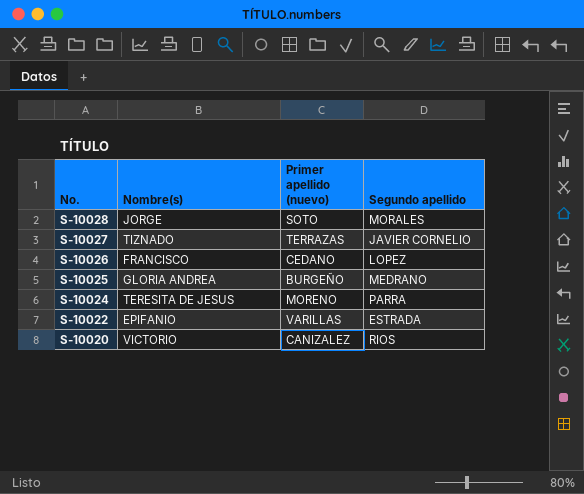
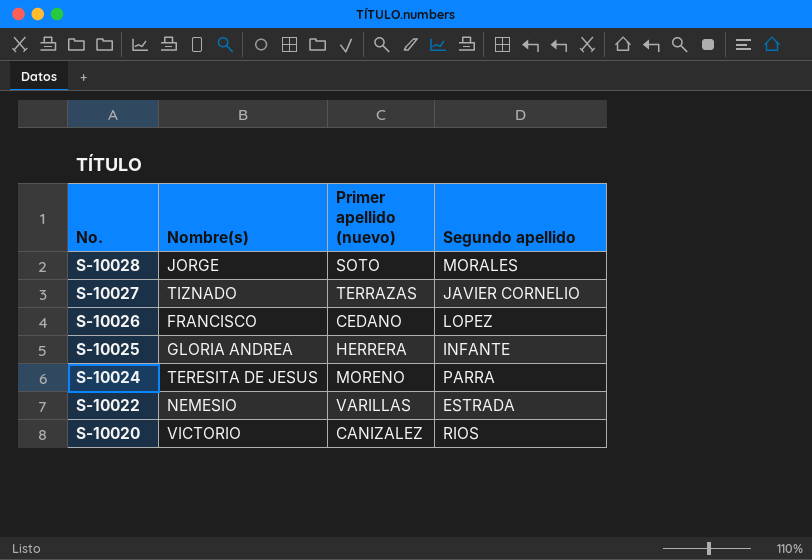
S-10025 | Primer apellido (nuevo): BURGEÑO -> HERRERA
S-10025 | Segundo apellido: MEDRANO -> INFANTE
S-10022 | Nombre(s): EPIFANIO -> NEMESIO

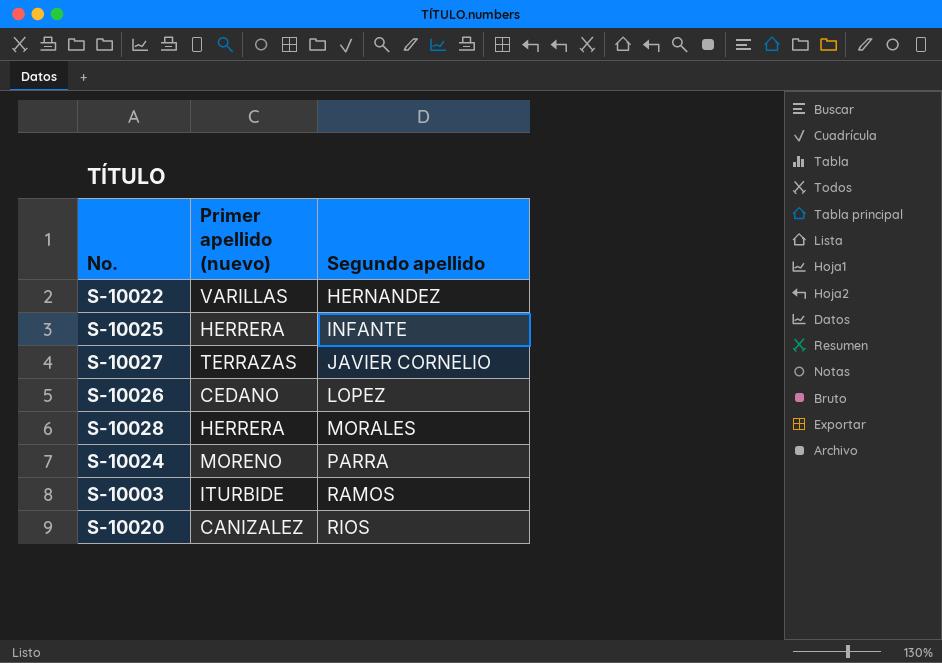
row order: No. descending -> Segundo apellido ascending
column Nombre(s) | position: 2 -> none
S-10022 | Segundo apellido: ESTRADA -> HERNANDEZ
S-10028 | Primer apellido (nuevo): SOTO -> HERRERA
row S-10003: none -> ITURBIDE | RAMOS

